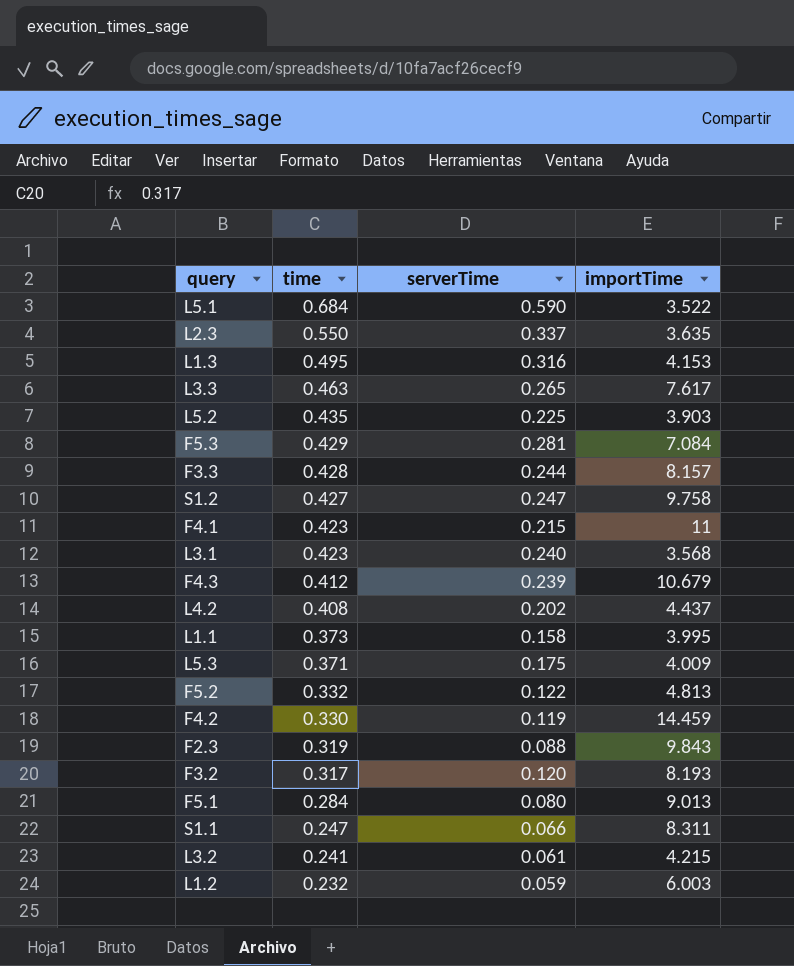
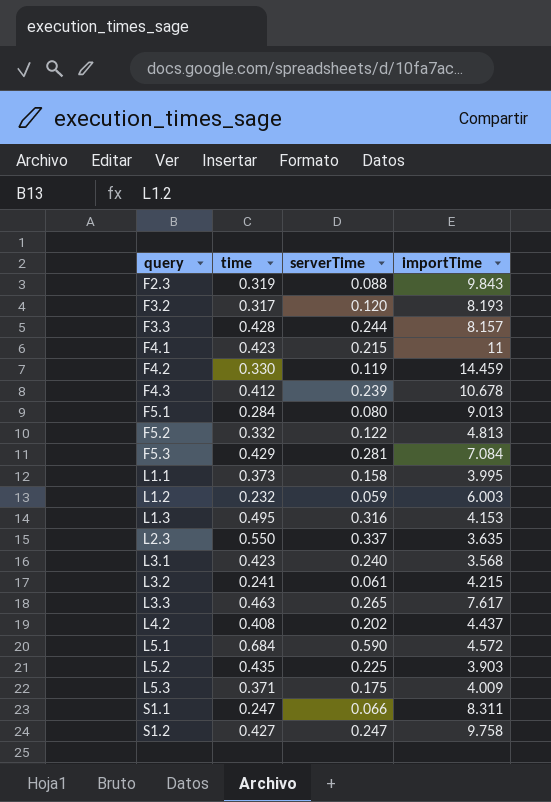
row order: time descending -> query ascending
F4.3 | importTime: 10.679 -> 10.678
L5.1 | importTime: 3.522 -> 4.572

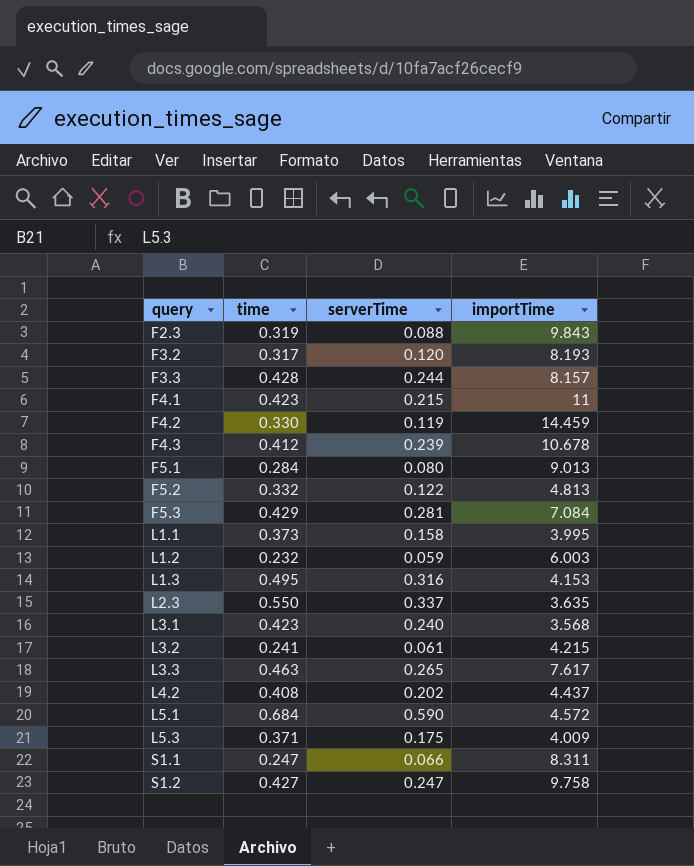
row L5.2: 0.435 | 0.225 | 3.903 -> none

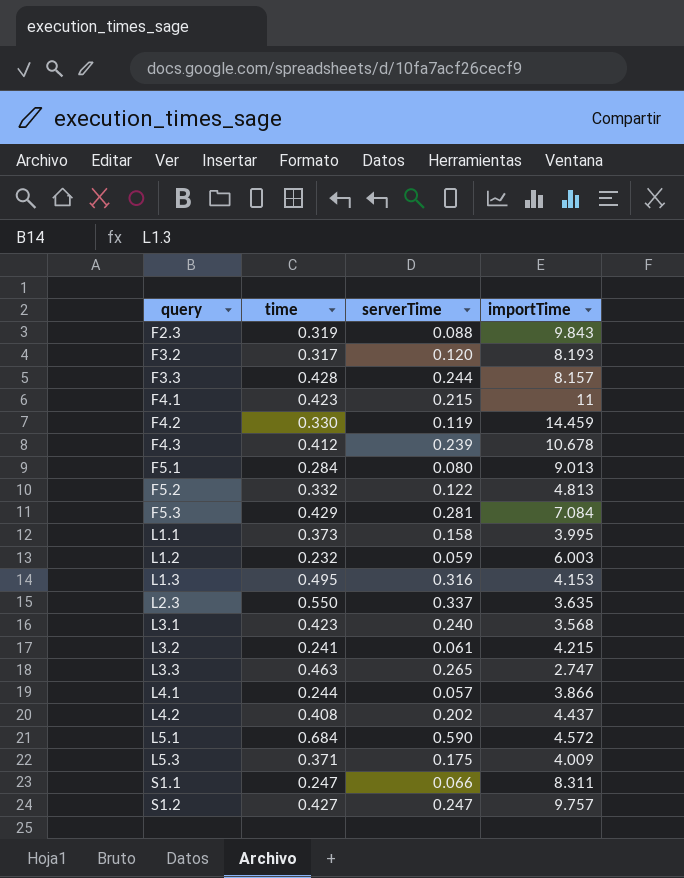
L3.3 | importTime: 7.617 -> 2.747
row L4.1: none -> 0.244 | 0.057 | 3.866
S1.2 | importTime: 9.758 -> 9.757

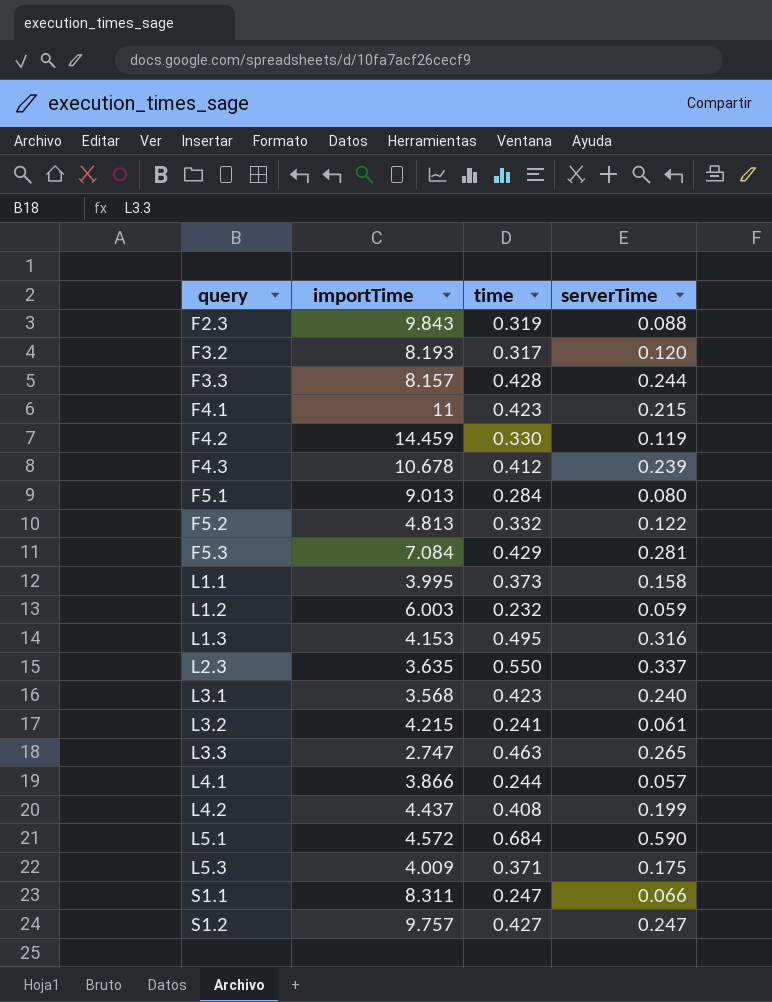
column importTime | position: 4 -> 2
L4.2 | serverTime: 0.202 -> 0.199

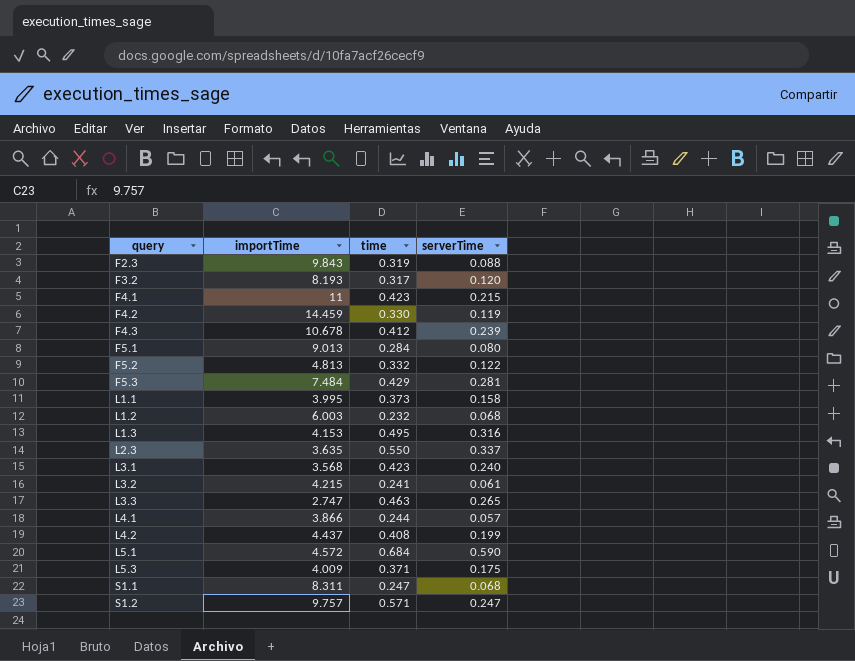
row F3.3: 8.157 | 0.428 | 0.244 -> none
F5.3 | importTime: 7.084 -> 7.484
L1.2 | serverTime: 0.059 -> 0.068
S1.1 | serverTime: 0.066 -> 0.068
S1.2 | time: 0.427 -> 0.571

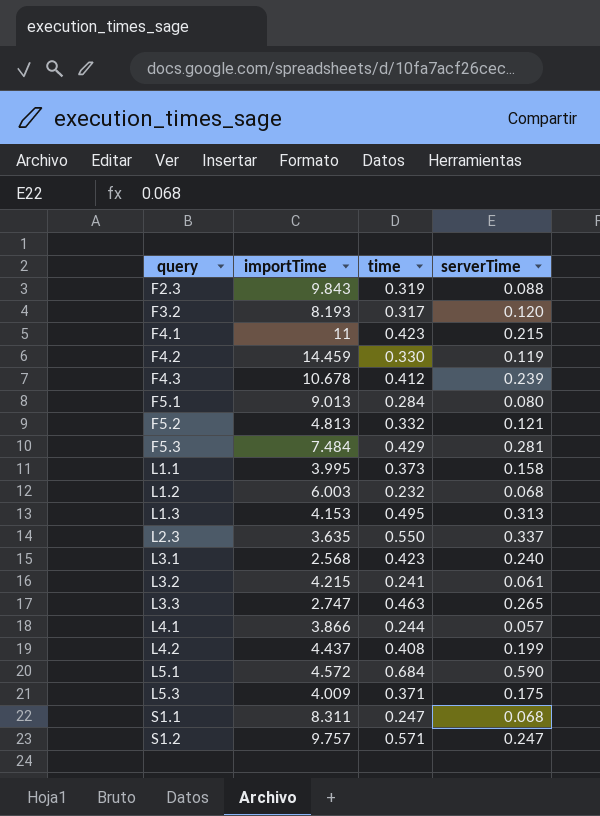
F5.2 | serverTime: 0.122 -> 0.121
L1.3 | serverTime: 0.316 -> 0.313
L3.1 | importTime: 3.568 -> 2.568

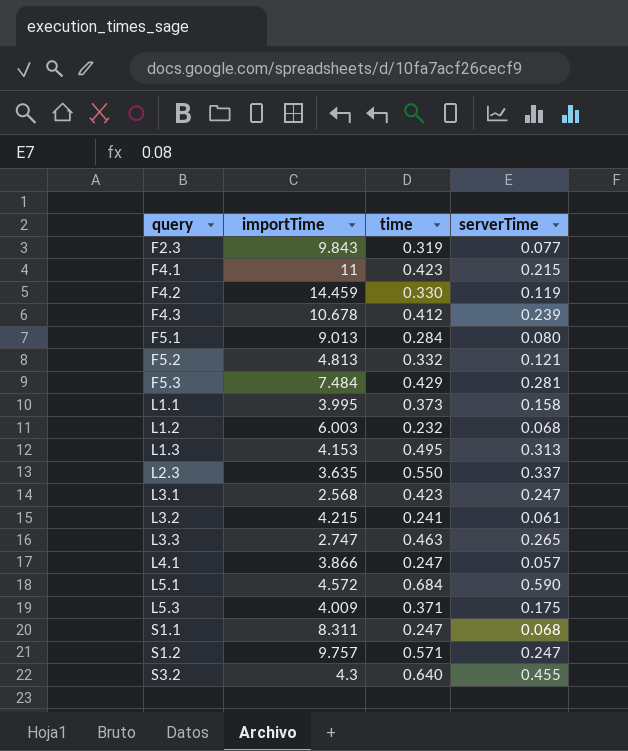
row F3.2: 8.193 | 0.317 | 0.120 -> none
row L4.2: 4.437 | 0.408 | 0.199 -> none
F2.3 | serverTime: 0.088 -> 0.077
L3.1 | serverTime: 0.240 -> 0.247
L4.1 | time: 0.244 -> 0.247
row S3.2: none -> 4.3 | 0.640 | 0.455

